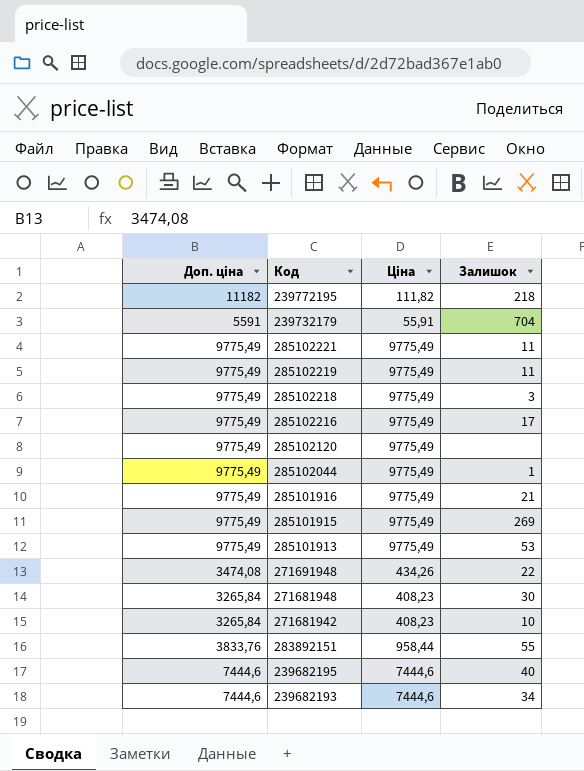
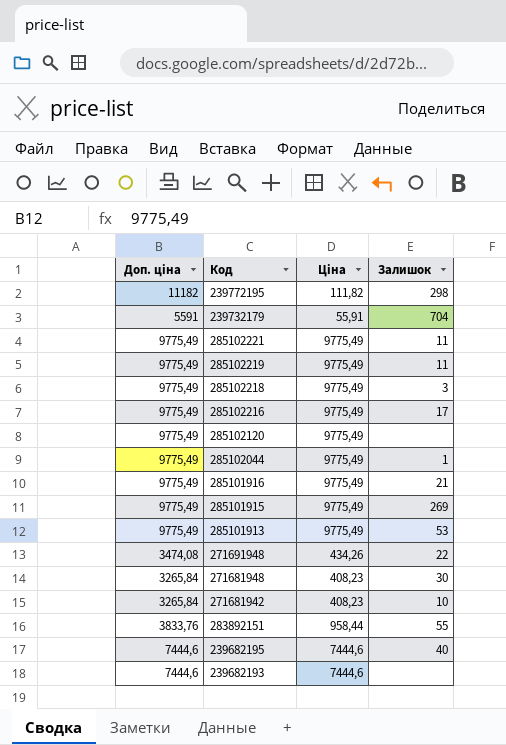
239772195 | Залишок: 218 -> 298
239682193 | Залишок: 34 -> none

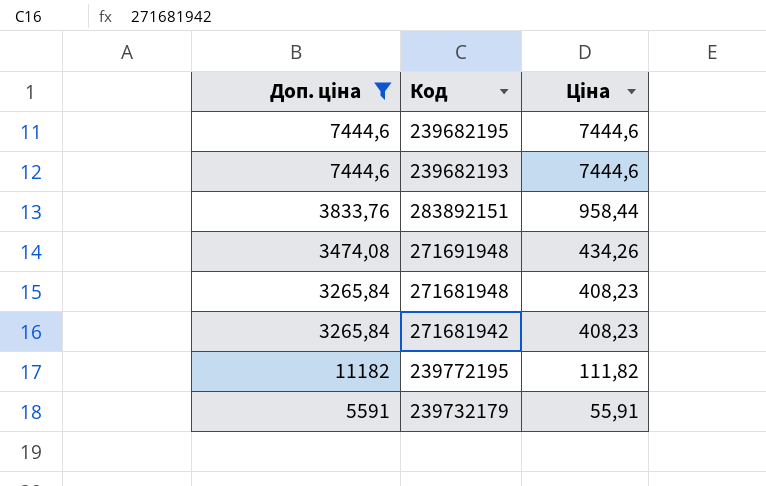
filter: none -> Доп. ціна != 9775,49
row order: none -> Ціна descending
column Залишок | position: 4 -> none

